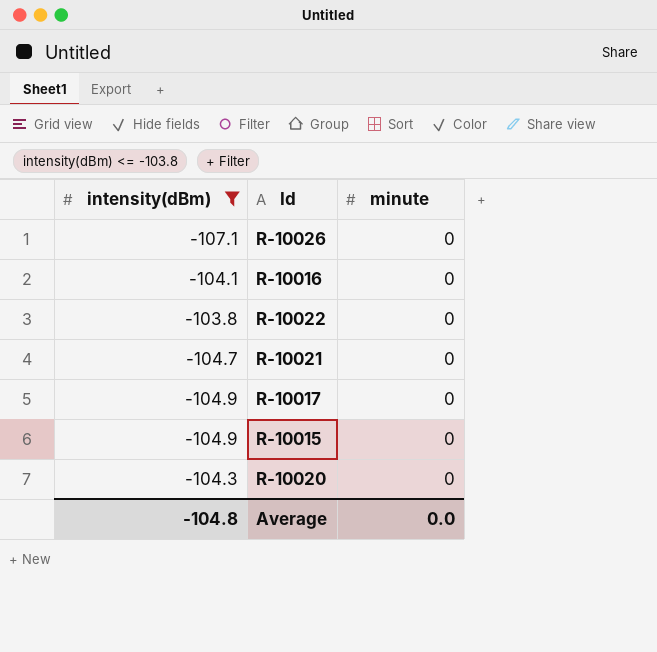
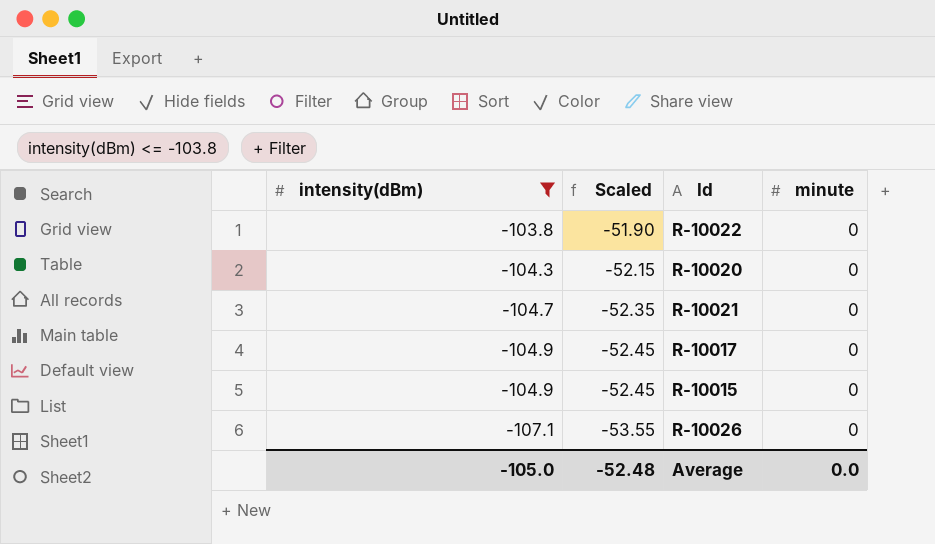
row order: none -> intensity(dBm) descending
column Scaled | formula: none -> [intensity(dBm)] * 0.5
row R-10016: -104.1 | 0 -> none
Average | intensity(dBm): -104.8 -> -105.0

